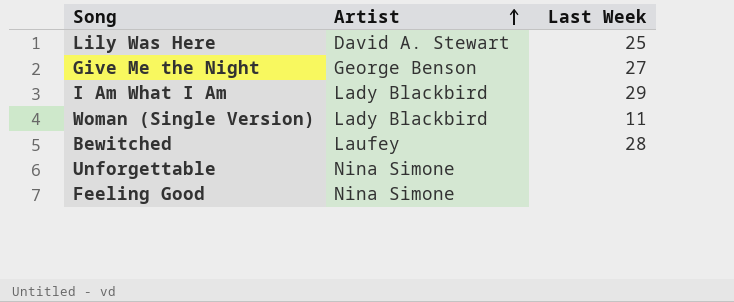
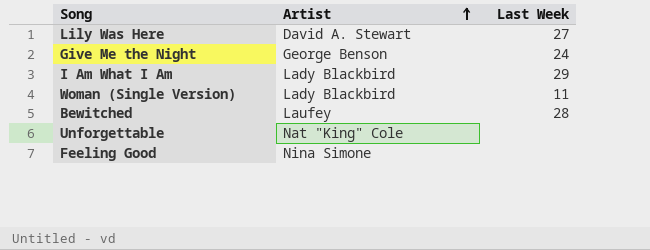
Lily Was Here | Last Week: 25 -> 27
Give Me the Night | Last Week: 27 -> 24
Unforgettable | Artist: Nina Simone -> Nat "King" Cole

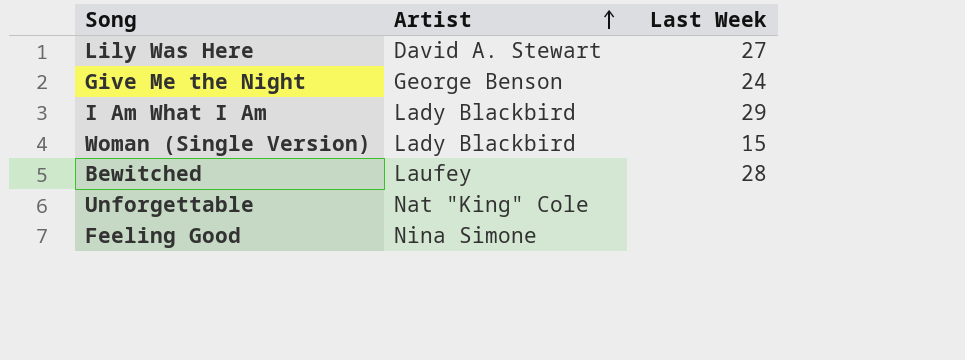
Woman (Single Version) | Last Week: 11 -> 15

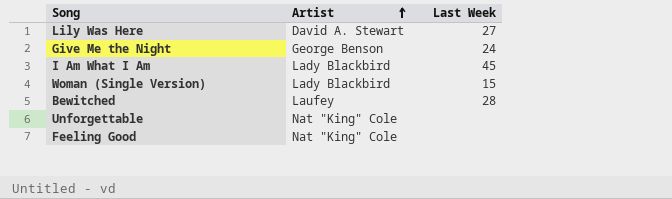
I Am What I Am | Last Week: 29 -> 45
Feeling Good | Artist: Nina Simone -> Nat "King" Cole

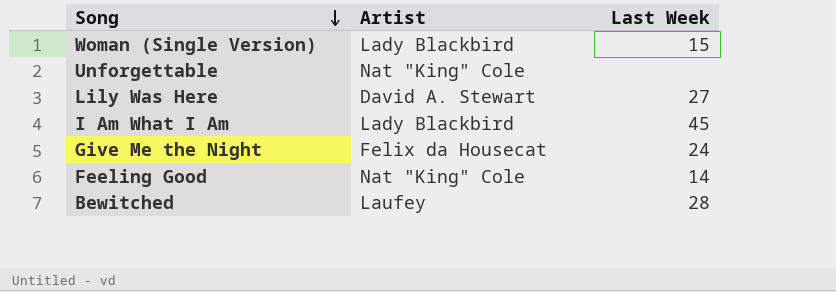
row order: Artist ascending -> Song descending
Give Me the Night | Artist: George Benson -> Felix da Housecat
Feeling Good | Last Week: none -> 14

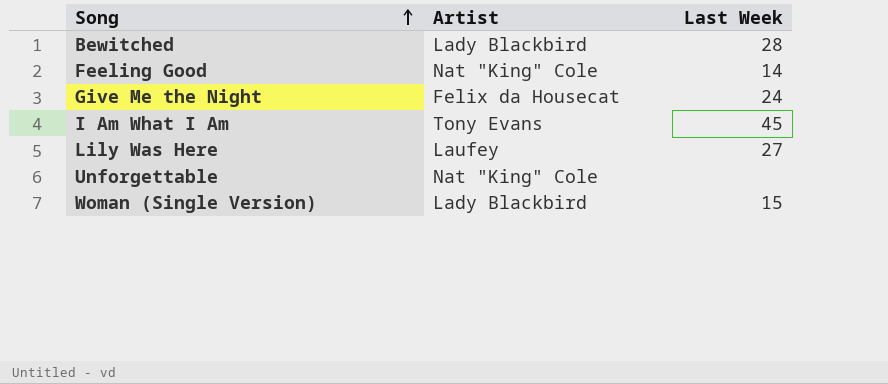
row order: Song descending -> Song ascending
Bewitched | Artist: Laufey -> Lady Blackbird
I Am What I Am | Artist: Lady Blackbird -> Tony Evans
Lily Was Here | Artist: David A. Stewart -> Laufey

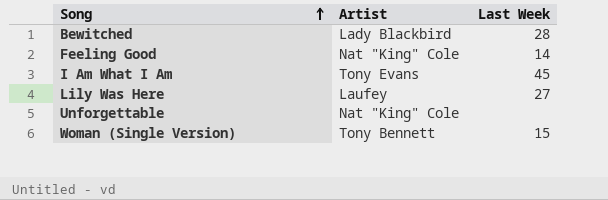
row Give Me the Night: Felix da Housecat | 24 -> none
Woman (Single Version) | Artist: Lady Blackbird -> Tony Bennett

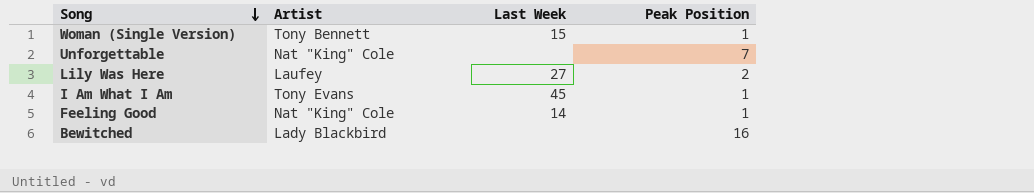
row order: Song ascending -> Song descending
column Peak Position | position: none -> 4
Bewitched | Last Week: 28 -> none

